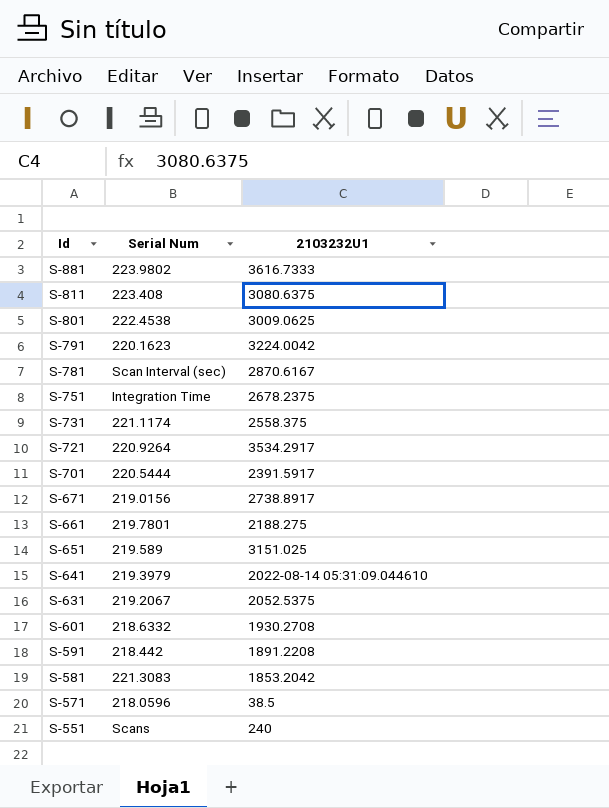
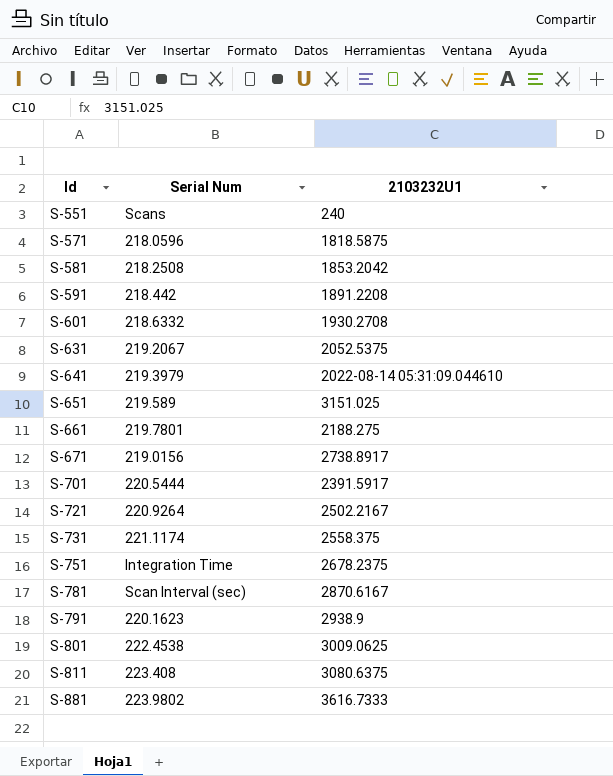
row order: Id descending -> Id ascending
S-571 | 2103232U1: 38.5 -> 1818.5875
S-581 | Serial Num: 221.3083 -> 218.2508
S-721 | 2103232U1: 3534.2917 -> 2502.2167
S-791 | 2103232U1: 3224.0042 -> 2938.9

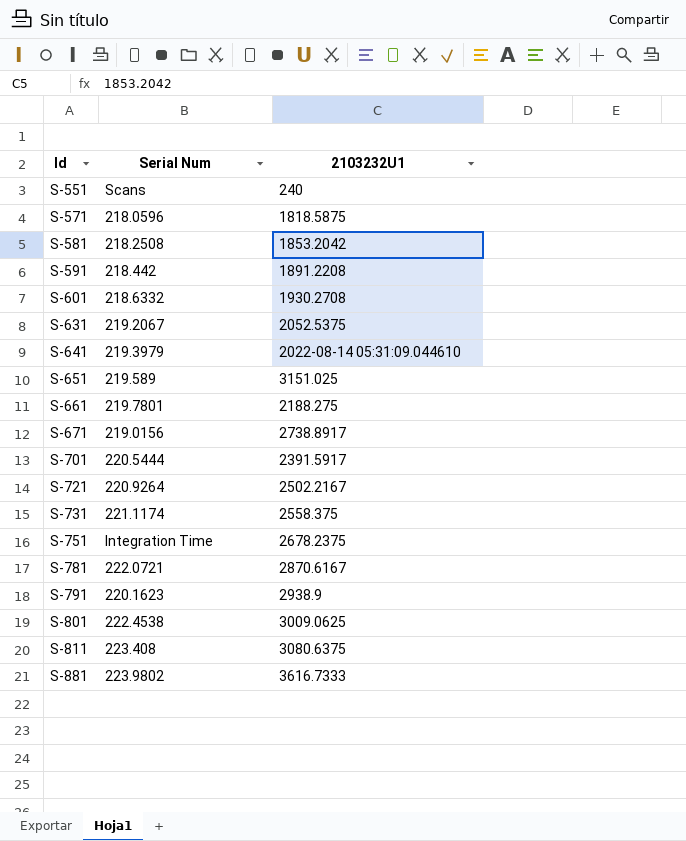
S-781 | Serial Num: Scan Interval (sec) -> 222.0721

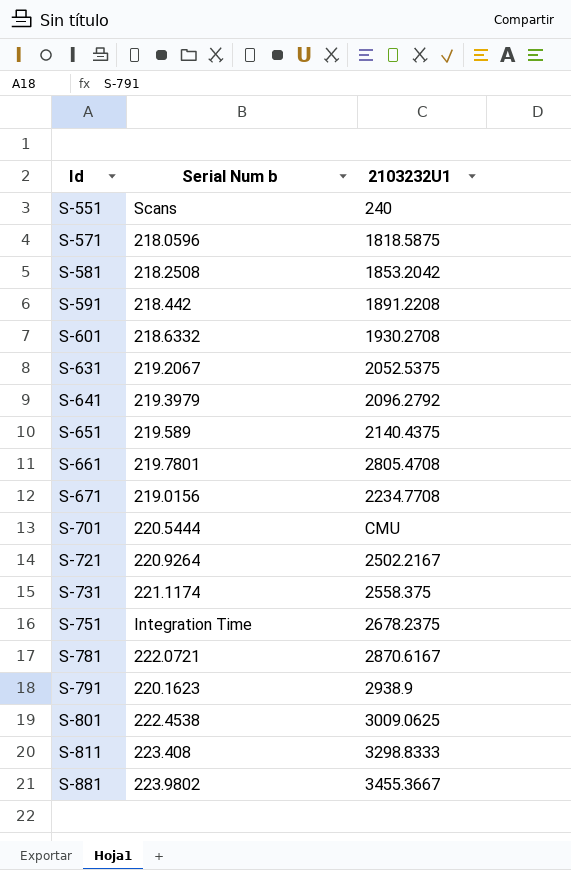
column name: Serial Num -> Serial Num b
S-641 | 2103232U1: 2022-08-14 05:31:09.044610 -> 2096.2792
S-651 | 2103232U1: 3151.025 -> 2140.4375
S-661 | 2103232U1: 2188.275 -> 2805.4708
S-671 | 2103232U1: 2738.8917 -> 2234.7708
S-701 | 2103232U1: 2391.5917 -> CMU
S-811 | 2103232U1: 3080.6375 -> 3298.8333
S-881 | 2103232U1: 3616.7333 -> 3455.3667

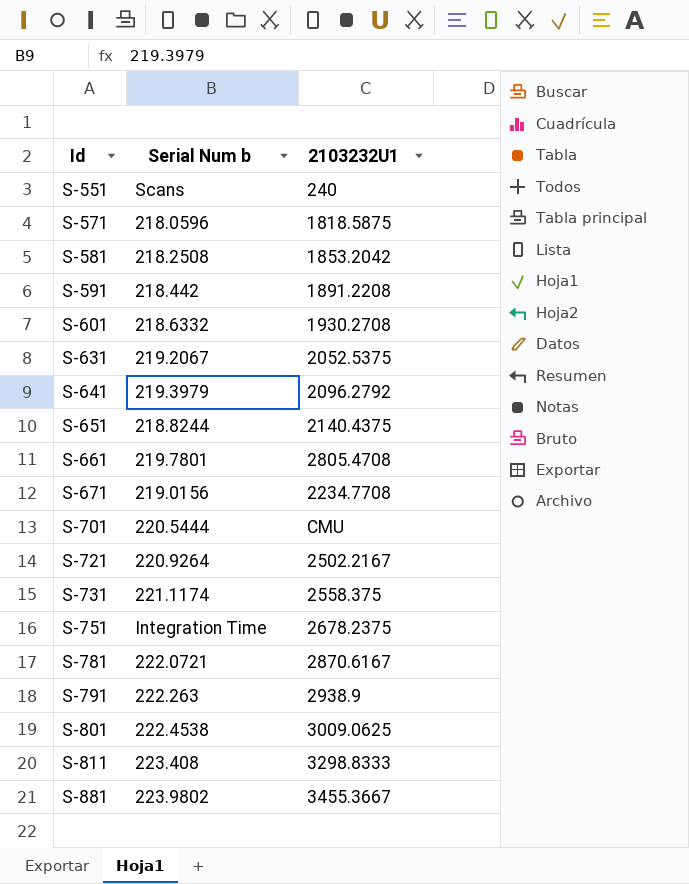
S-651 | Serial Num b: 219.589 -> 218.8244
S-791 | Serial Num b: 220.1623 -> 222.263

